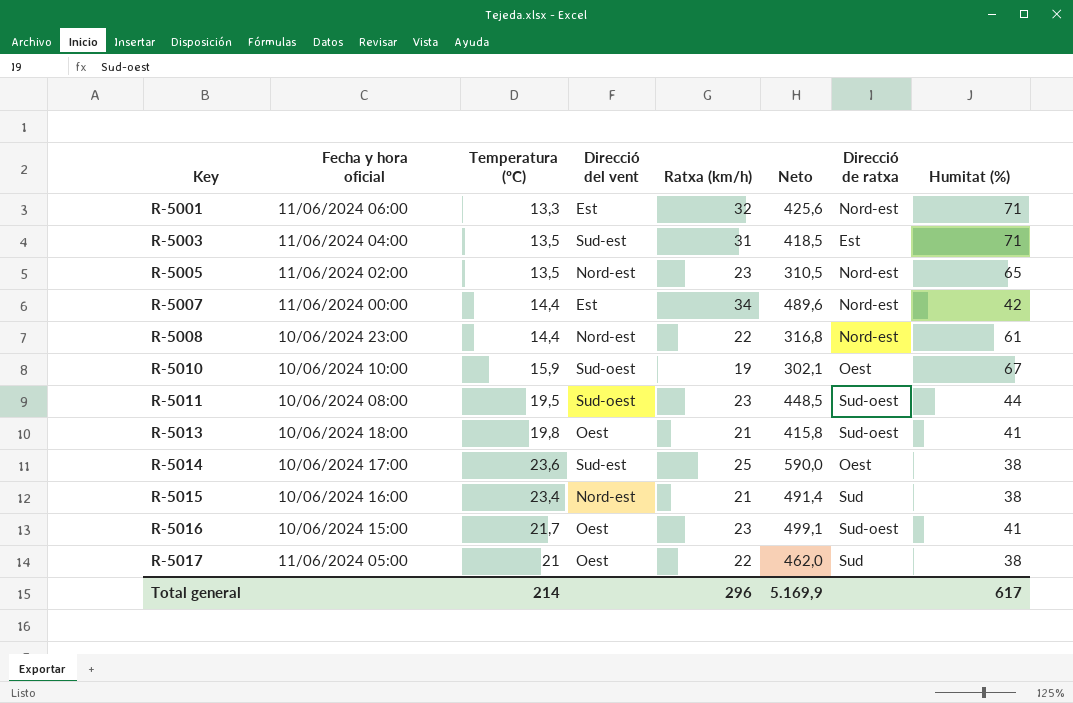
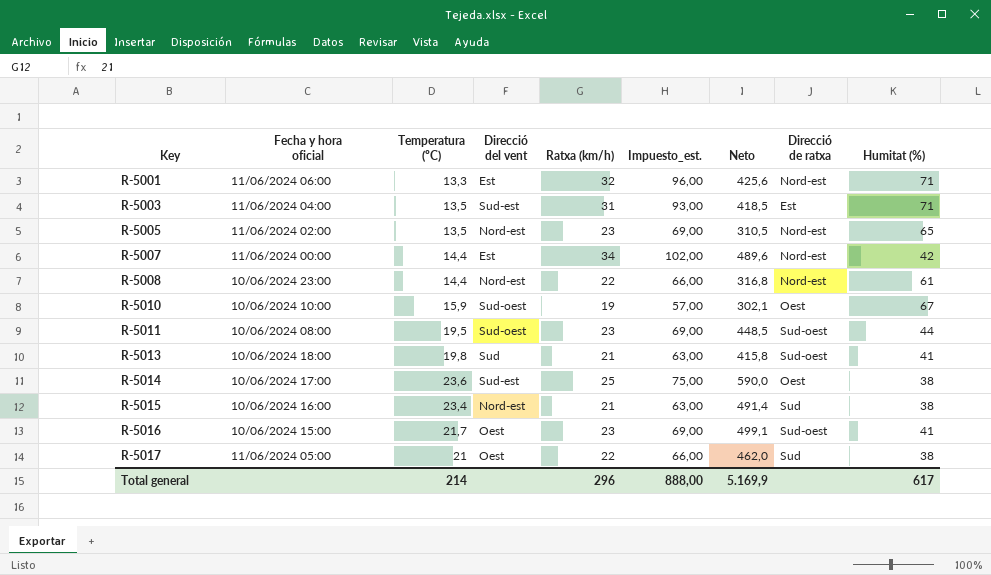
column Impuesto_est. | formula: none -> [Ratxa (km/h)] * 3
R-5013 | Direcció del vent: Oest -> Sud

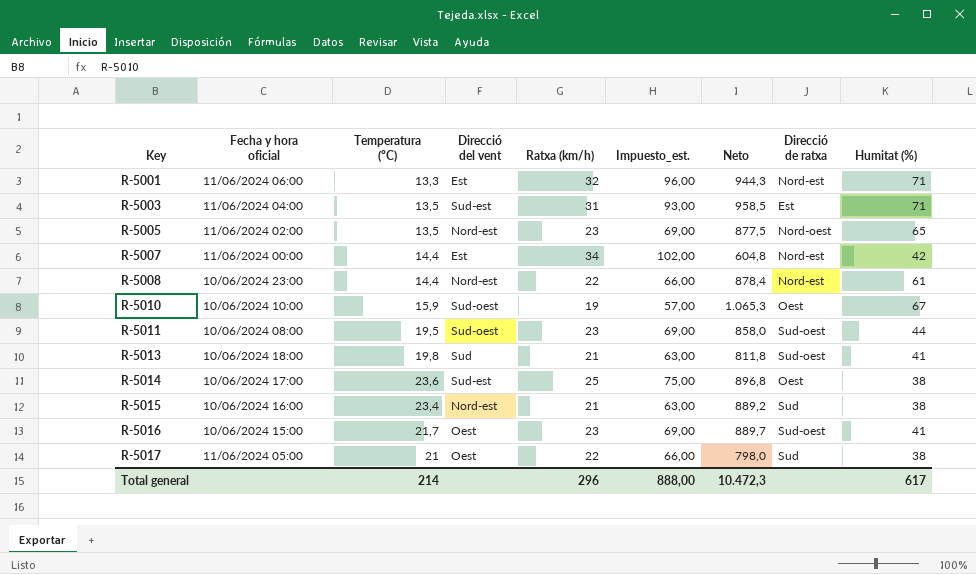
column Neto | formula: [Temperatura (ºC)] * [Ratxa (km/h)] -> [Temperatura (ºC)] * [Humitat (%)]
R-5005 | Direcció de ratxa: Nord-est -> Nord-oest
Total general | Neto: 5.169,9 -> 10.472,3

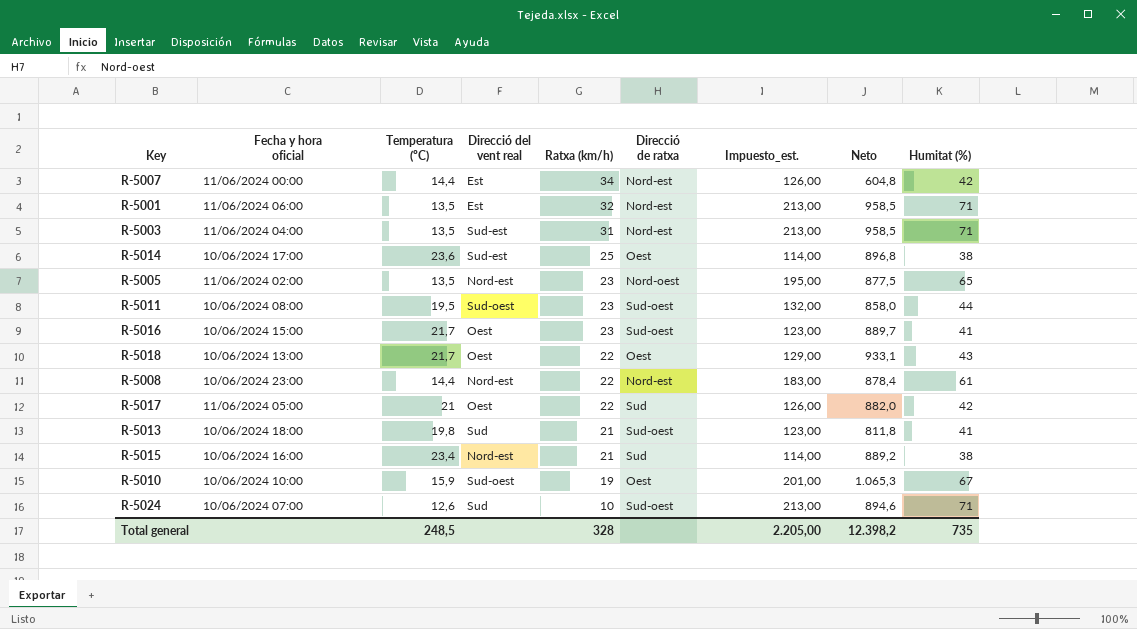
row order: Key ascending -> Ratxa (km/h) descending
column name: Direcció del vent -> Direcció del vent real
column Direcció de ratxa | position: 8 -> 6
column Impuesto_est. | formula: [Ratxa (km/h)] * 3 -> [Humitat (%)] * 3
R-5001 | Temperatura (ºC): 13,3 -> 13,5
R-5001 | Neto: 944,3 -> 958,5
R-5003 | Direcció de ratxa: Est -> Nord-est
row R-5018: none -> 10/06/2024 13:00 | 21,7 | Oest | 22 | Oest | 129,00 | 933,1 | 43
R-5017 | Neto: 798,0 -> 882,0
R-5017 | Humitat (%): 38 -> 42
row R-5024: none -> 10/06/2024 07:00 | 12,6 | Sud | 10 | Sud-oest | 213,00 | 894,6 | 71
Total general | Temperatura (ºC): 214 -> 248,5
Total general | Ratxa (km/h): 296 -> 328
Total general | Impuesto_est.: 888,00 -> 2.205,00
Total general | Neto: 10.472,3 -> 12.398,2
Total general | Humitat (%): 617 -> 735

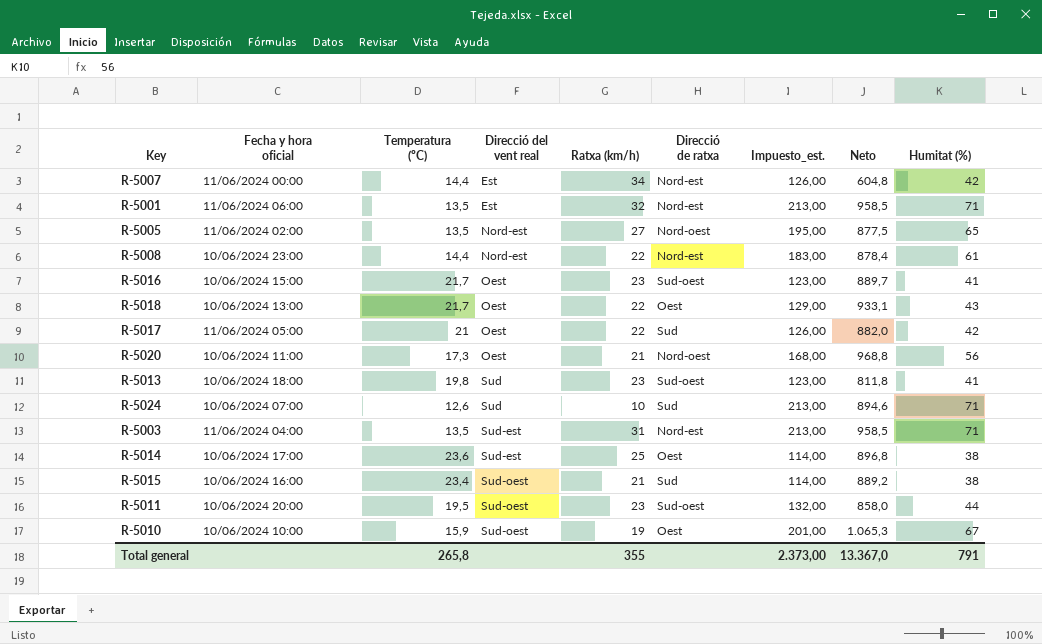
row order: Ratxa (km/h) descending -> Direcció del vent real ascending
R-5005 | Ratxa (km/h): 23 -> 27
row R-5020: none -> 10/06/2024 11:00 | 17,3 | Oest | 21 | Nord-oest | 168,00 | 968,8 | 56
R-5013 | Ratxa (km/h): 21 -> 23
R-5024 | Direcció de ratxa: Sud-oest -> Sud
R-5015 | Direcció del vent real: Nord-est -> Sud-oest
R-5011 | Fecha y hora oficial: 10/06/2024 08:00 -> 10/06/2024 20:00
Total general | Temperatura (ºC): 248,5 -> 265,8
Total general | Ratxa (km/h): 328 -> 355
Total general | Impuesto_est.: 2.205,00 -> 2.373,00
Total general | Neto: 12.398,2 -> 13.367,0
Total general | Humitat (%): 735 -> 791

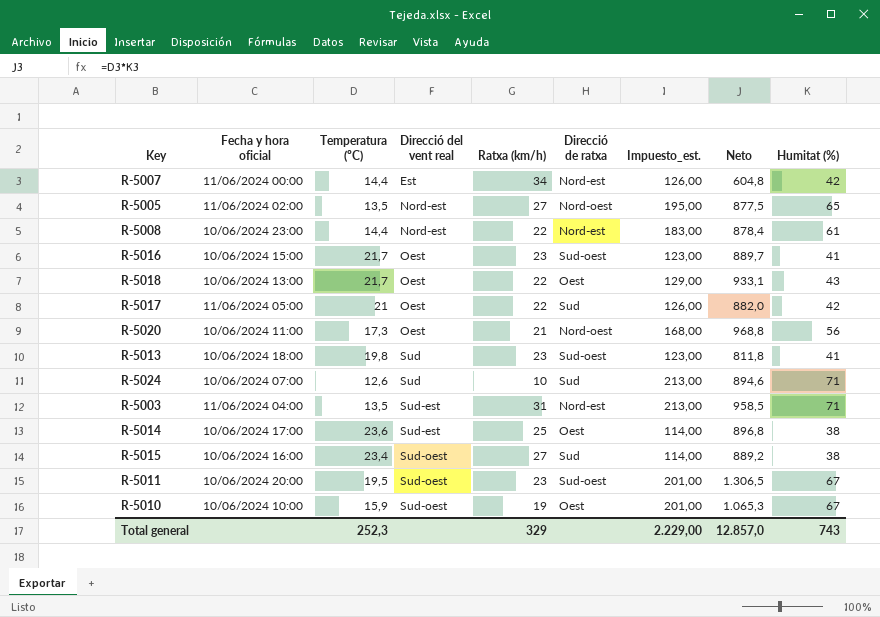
row R-5001: 11/06/2024 06:00 | 13,5 | Est | 32 | Nord-est | 213,00 | 958,5 | 71 -> none
R-5015 | Ratxa (km/h): 21 -> 27
R-5011 | Impuesto_est.: 132,00 -> 201,00
R-5011 | Neto: 858,0 -> 1.306,5
R-5011 | Humitat (%): 44 -> 67
Total general | Temperatura (ºC): 265,8 -> 252,3
Total general | Ratxa (km/h): 355 -> 329
Total general | Impuesto_est.: 2.373,00 -> 2.229,00
Total general | Neto: 13.367,0 -> 12.857,0
Total general | Humitat (%): 791 -> 743

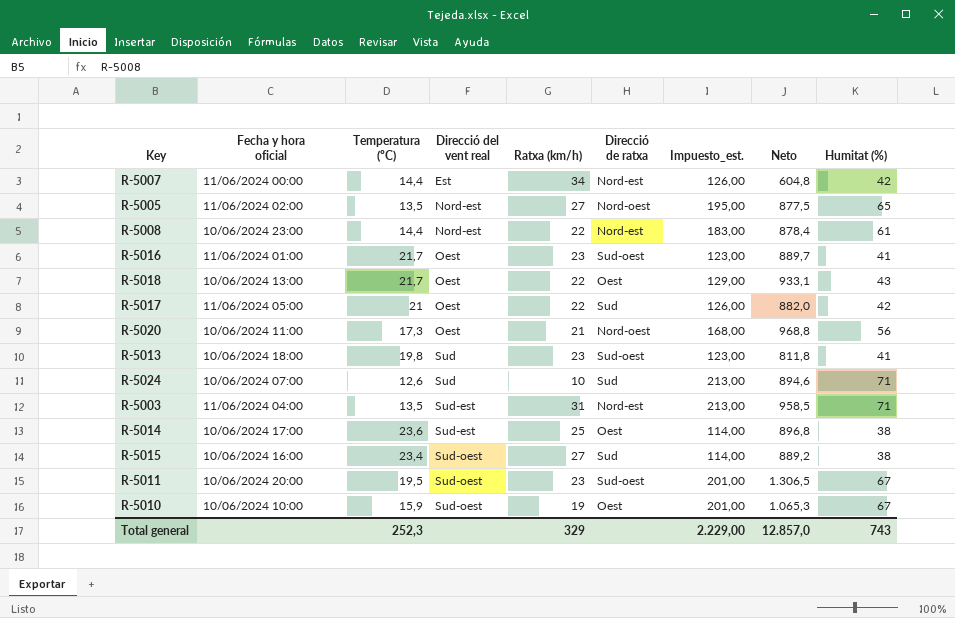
R-5016 | Fecha y hora oficial: 10/06/2024 15:00 -> 11/06/2024 01:00

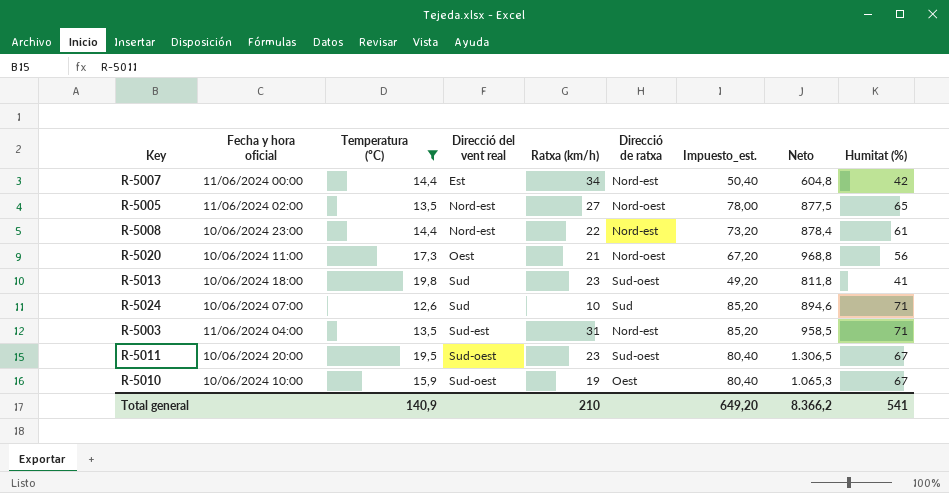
filter: none -> Temperatura (ºC) <= 19,8
column Impuesto_est. | formula: [Humitat (%)] * 3 -> [Humitat (%)] * 1,2
Total general | Temperatura (ºC): 252,3 -> 140,9
Total general | Ratxa (km/h): 329 -> 210
Total general | Impuesto_est.: 2.229,00 -> 649,20
Total general | Neto: 12.857,0 -> 8.366,2
Total general | Humitat (%): 743 -> 541

